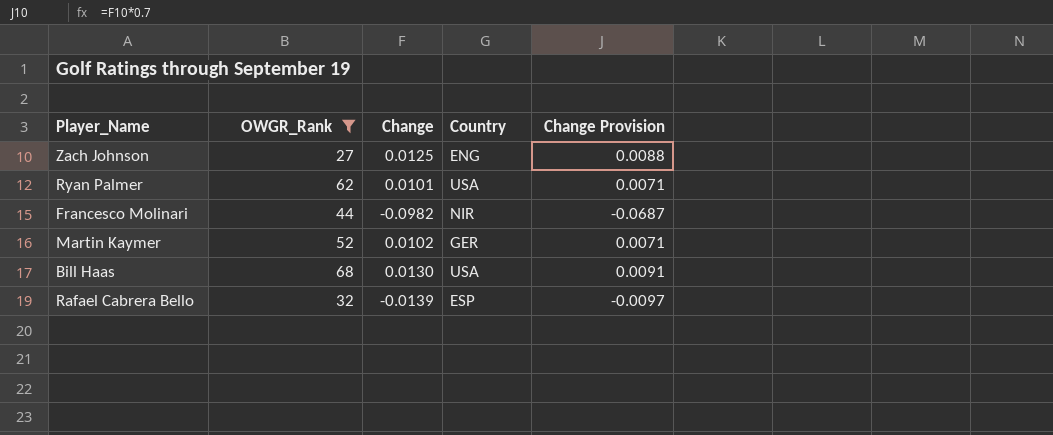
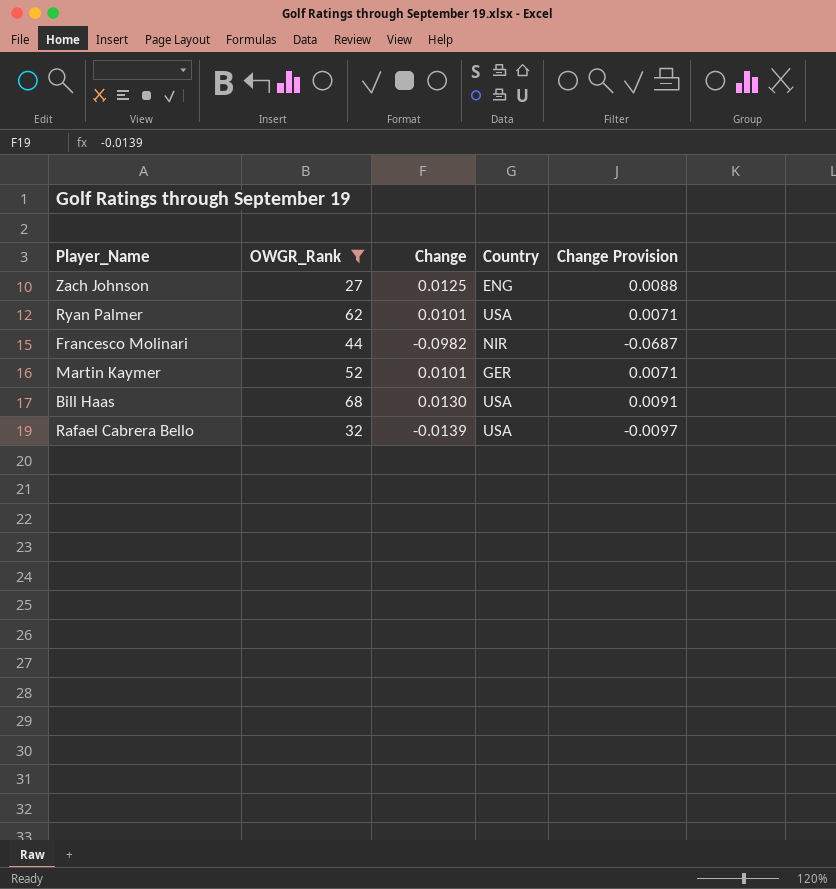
Martin Kaymer | Change: 0.0102 -> 0.0101
Rafael Cabrera Bello | Country: ESP -> USA

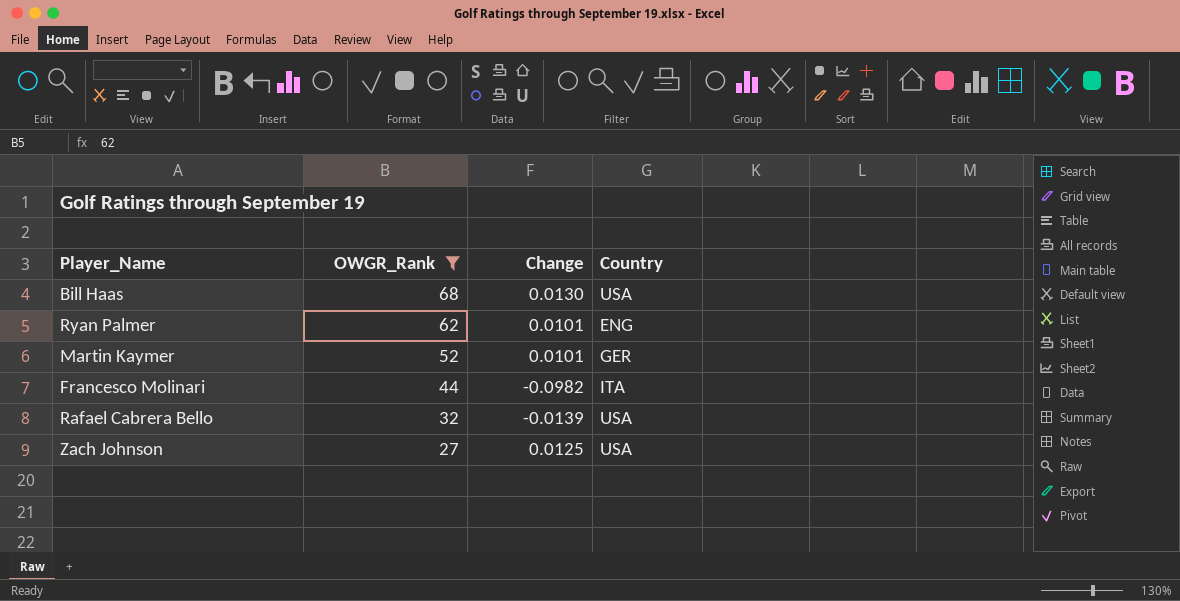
row order: none -> OWGR_Rank descending
column Change Provision | formula: [Change] * 0.7 -> none
Ryan Palmer | Country: USA -> ENG
Francesco Molinari | Country: NIR -> ITA
Zach Johnson | Country: ENG -> USA

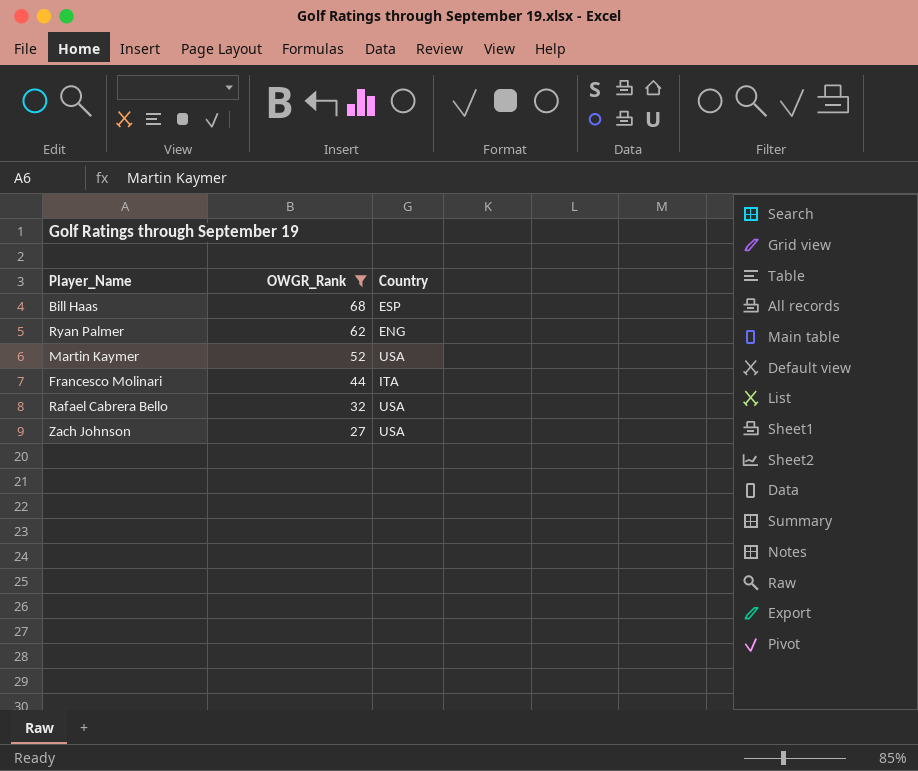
column Change | position: 3 -> none
Bill Haas | Country: USA -> ESP
Martin Kaymer | Country: GER -> USA

